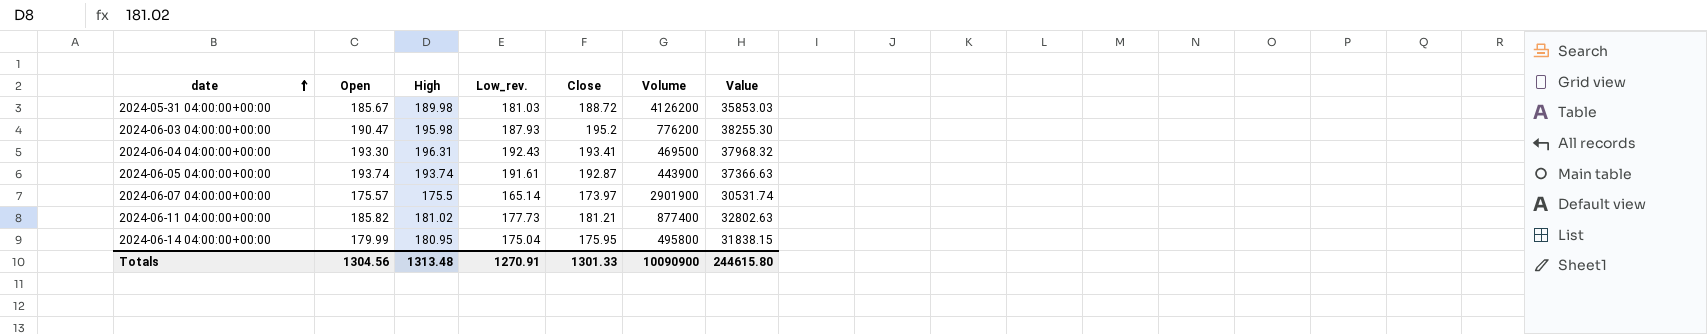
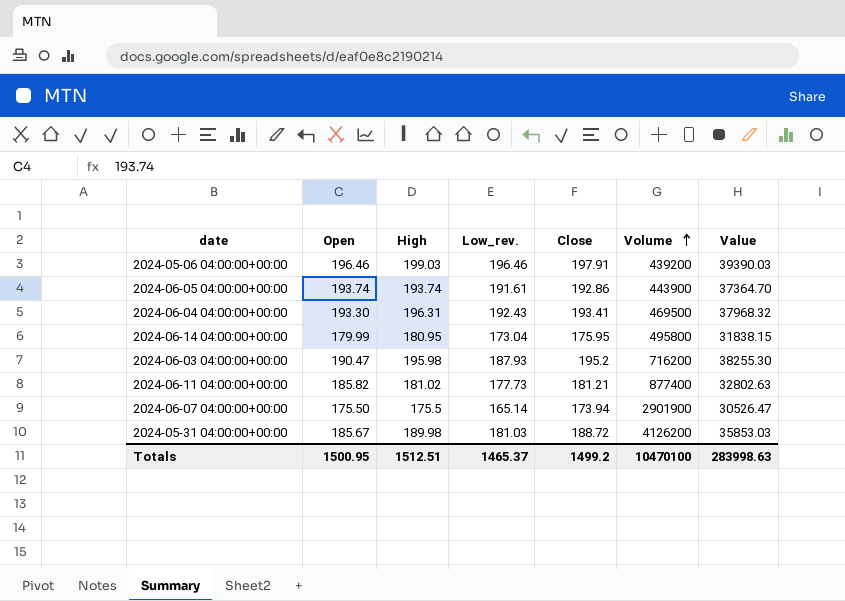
row order: date ascending -> Volume ascending
row 2024-05-06 04:00:00+00:00: none -> 196.46 | 199.03 | 196.46 | 197.91 | 439200 | 39390.03
2024-06-05 04:00:00+00:00 | Close: 192.87 -> 192.86
2024-06-05 04:00:00+00:00 | Value: 37366.63 -> 37364.70
2024-06-14 04:00:00+00:00 | Low_rev.: 175.04 -> 173.04
2024-06-03 04:00:00+00:00 | Volume: 776200 -> 716200
2024-06-07 04:00:00+00:00 | Open: 175.57 -> 175.50
2024-06-07 04:00:00+00:00 | Close: 173.97 -> 173.94
2024-06-07 04:00:00+00:00 | Value: 30531.74 -> 30526.47
Totals | Open: 1304.56 -> 1500.95
Totals | High: 1313.48 -> 1512.51
Totals | Low_rev.: 1270.91 -> 1465.37
Totals | Close: 1301.33 -> 1499.2
Totals | Volume: 10090900 -> 10470100
Totals | Value: 244615.80 -> 283998.63

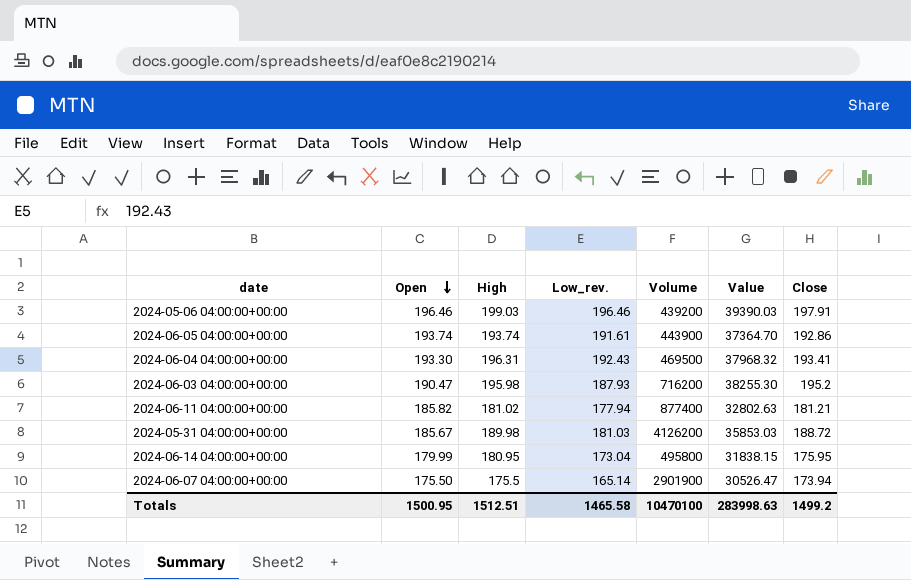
row order: Volume ascending -> Open descending
column Close | position: 5 -> 7
2024-06-11 04:00:00+00:00 | Low_rev.: 177.73 -> 177.94
Totals | Low_rev.: 1465.37 -> 1465.58

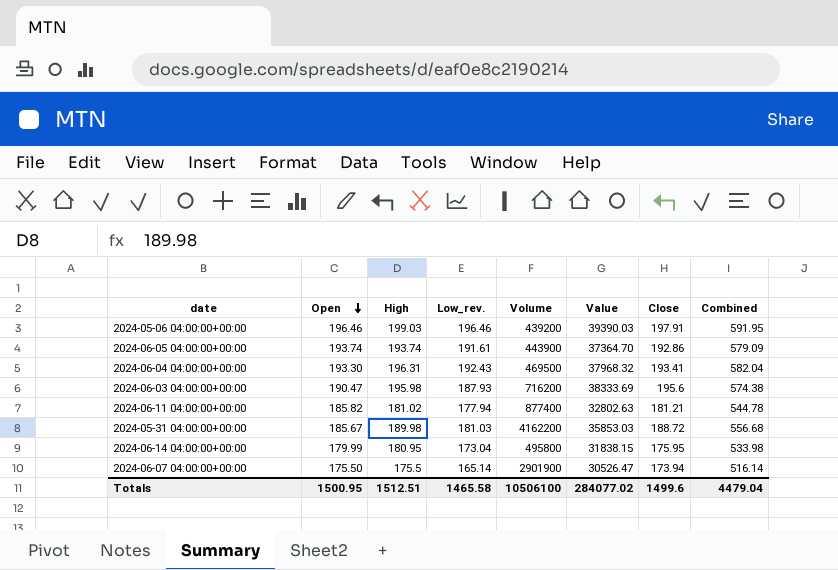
column Combined | formula: none -> [Open] + [High] + [Low_rev.]
2024-06-03 04:00:00+00:00 | Value: 38255.30 -> 38333.69
2024-06-03 04:00:00+00:00 | Close: 195.2 -> 195.6
2024-05-31 04:00:00+00:00 | Volume: 4126200 -> 4162200
Totals | Volume: 10470100 -> 10506100
Totals | Value: 283998.63 -> 284077.02
Totals | Close: 1499.2 -> 1499.6

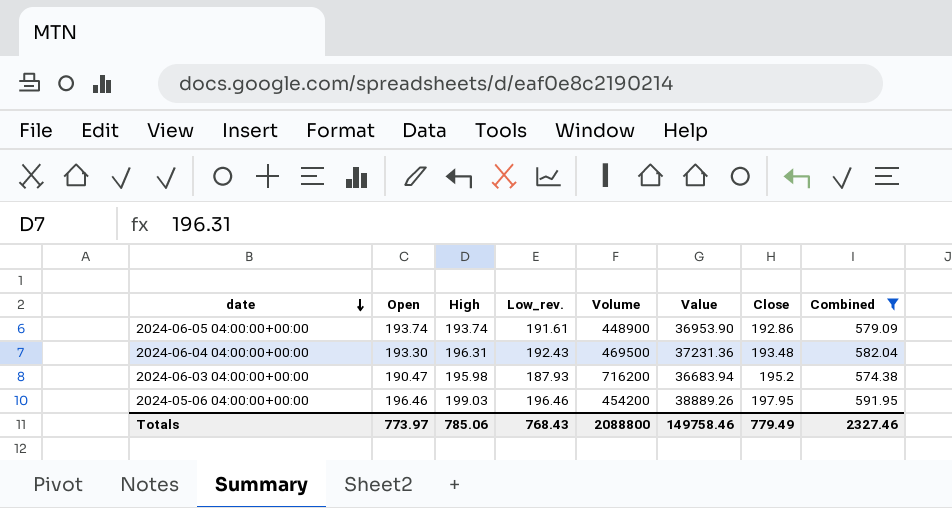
filter: none -> Combined >= 574.38
row order: Open descending -> date descending
column Value | formula: [High] * [Close] -> [Low_rev.] * [Close]
2024-06-05 04:00:00+00:00 | Volume: 443900 -> 448900
2024-06-04 04:00:00+00:00 | Close: 193.41 -> 193.48
2024-06-03 04:00:00+00:00 | Close: 195.6 -> 195.2
2024-05-06 04:00:00+00:00 | Volume: 439200 -> 454200
2024-05-06 04:00:00+00:00 | Close: 197.91 -> 197.95
Totals | Open: 1500.95 -> 773.97
Totals | High: 1512.51 -> 785.06
Totals | Low_rev.: 1465.58 -> 768.43
Totals | Volume: 10506100 -> 2088800
Totals | Value: 284077.02 -> 149758.46
Totals | Close: 1499.6 -> 779.49
Totals | Combined: 4479.04 -> 2327.46

